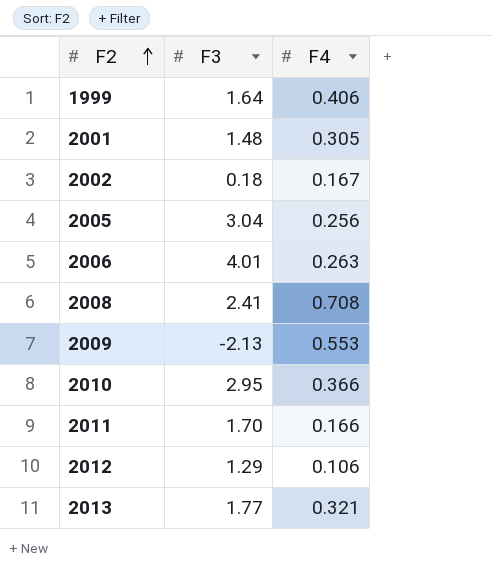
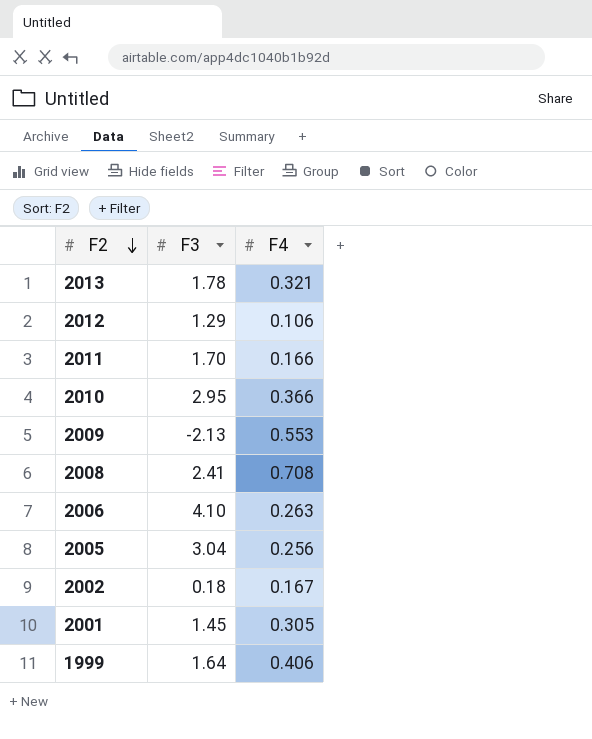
row order: F2 ascending -> F2 descending
2013 | F3: 1.77 -> 1.78
2006 | F3: 4.01 -> 4.10
2001 | F3: 1.48 -> 1.45

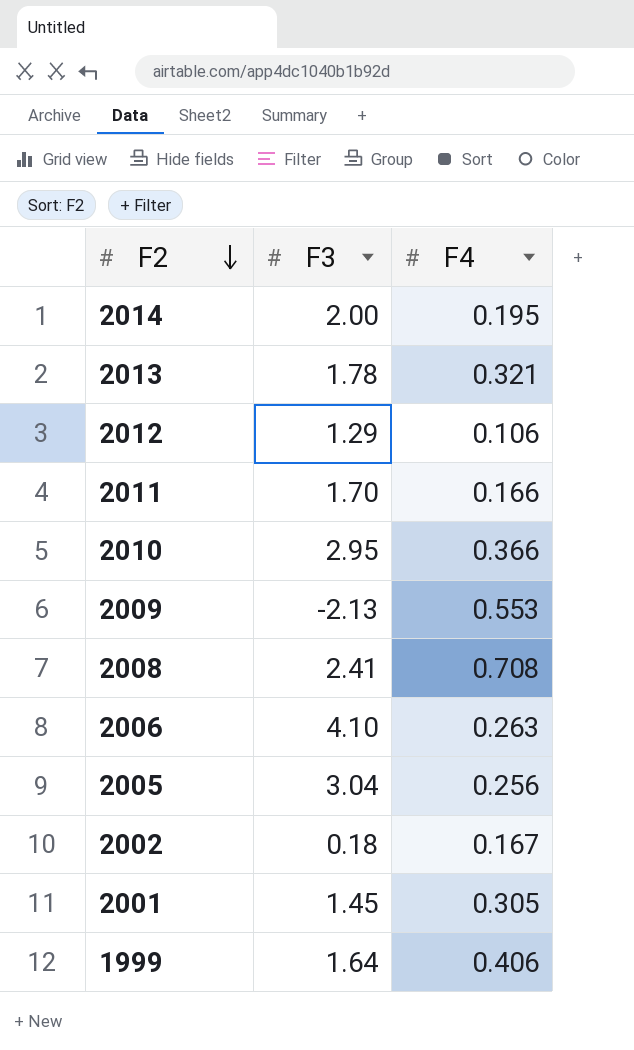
row 2014: none -> 2.00 | 0.195

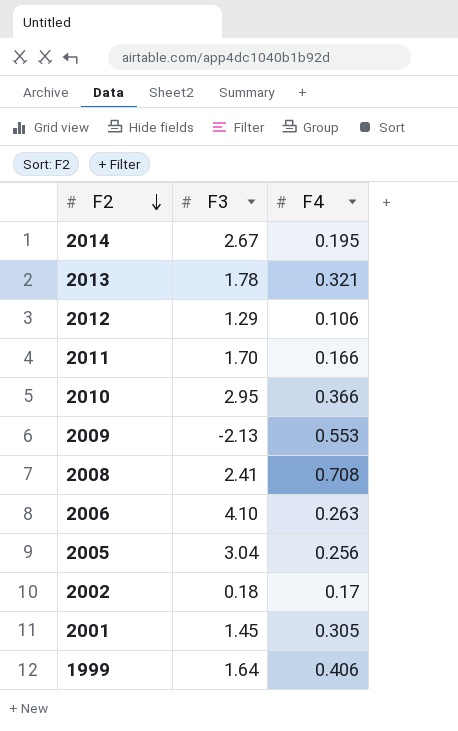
2014 | F3: 2.00 -> 2.67
2002 | F4: 0.167 -> 0.17

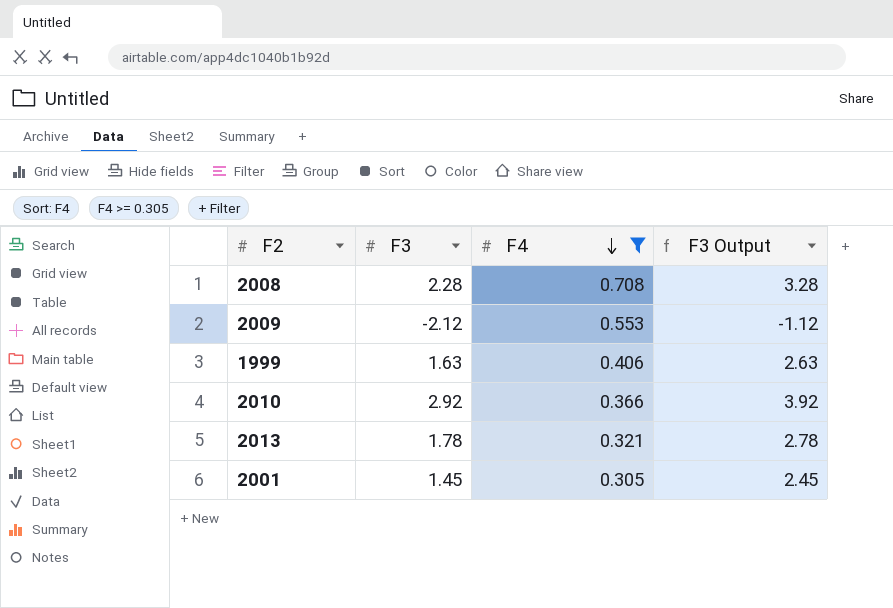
filter: none -> F4 >= 0.305
row order: F2 descending -> F4 descending
column F3 Output | formula: none -> [F3] + 1
2008 | F3: 2.41 -> 2.28
2009 | F3: -2.13 -> -2.12
1999 | F3: 1.64 -> 1.63
2010 | F3: 2.95 -> 2.92

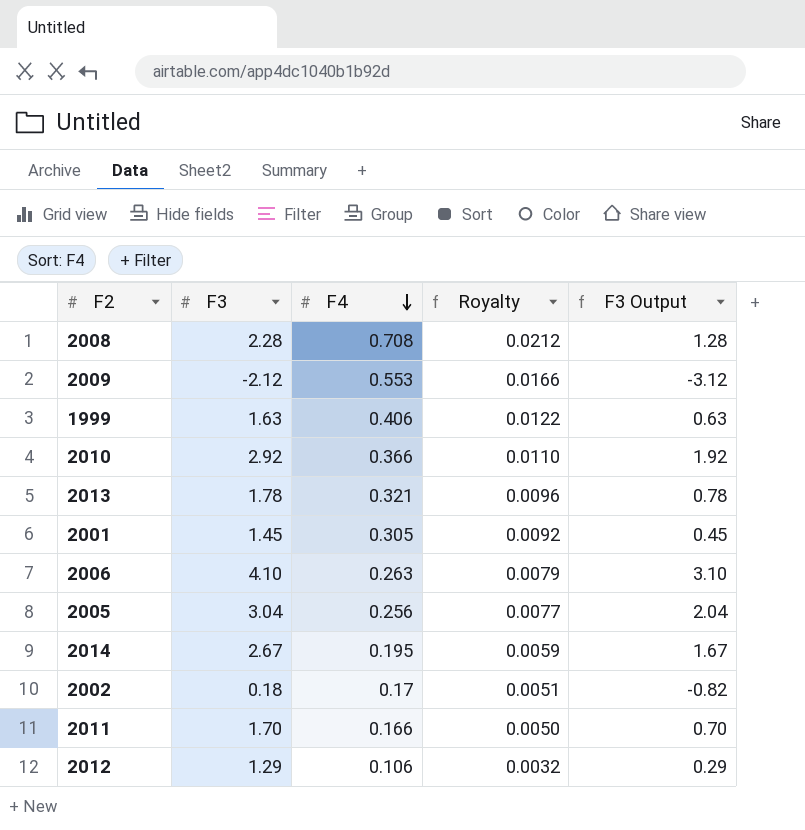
filter: F4 >= 0.305 -> none
column Royalty | formula: none -> [F4] * 0.03
column F3 Output | formula: [F3] + 1 -> [F3] - 1

